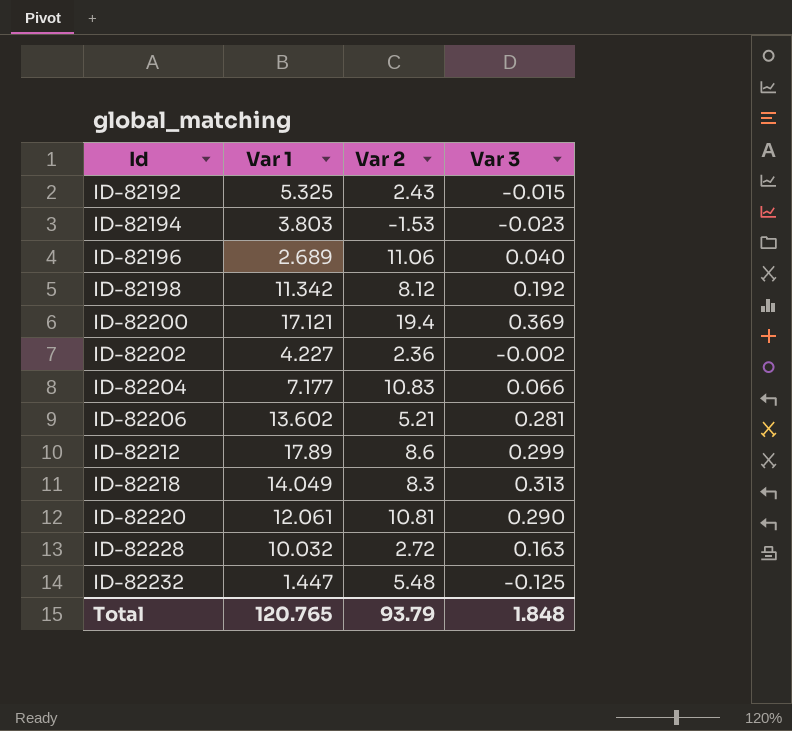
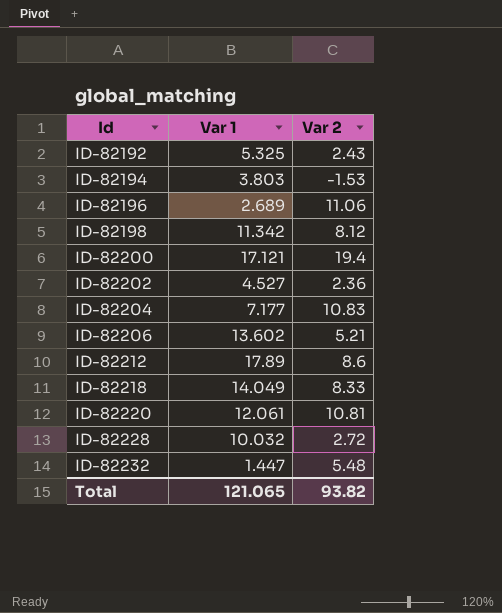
column Var 3 | position: 4 -> none
ID-82202 | Var 1: 4.227 -> 4.527
ID-82218 | Var 2: 8.3 -> 8.33
Total | Var 1: 120.765 -> 121.065
Total | Var 2: 93.79 -> 93.82

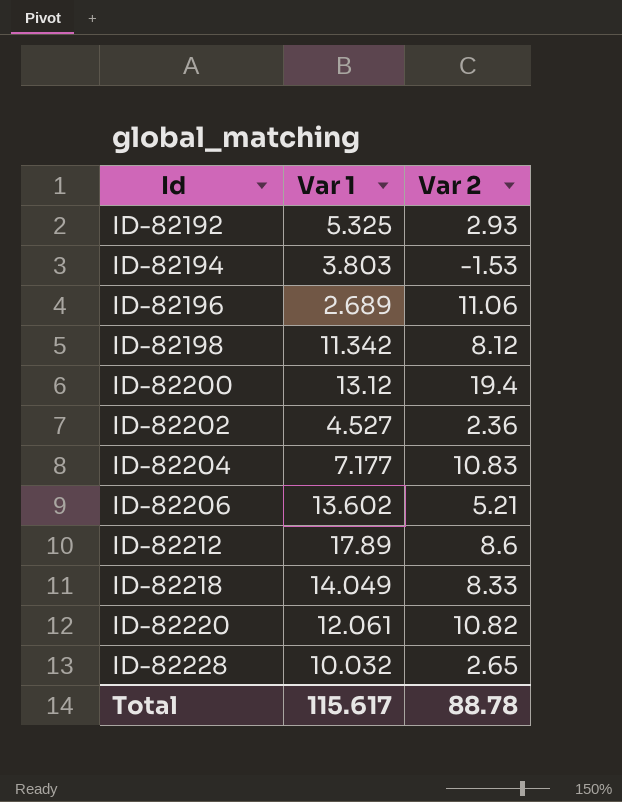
row ID-82232: 1.447 | 5.48 -> none
ID-82192 | Var 2: 2.43 -> 2.93
ID-82200 | Var 1: 17.121 -> 13.12
ID-82220 | Var 2: 10.81 -> 10.82
ID-82228 | Var 2: 2.72 -> 2.65
Total | Var 1: 121.065 -> 115.617
Total | Var 2: 93.82 -> 88.78

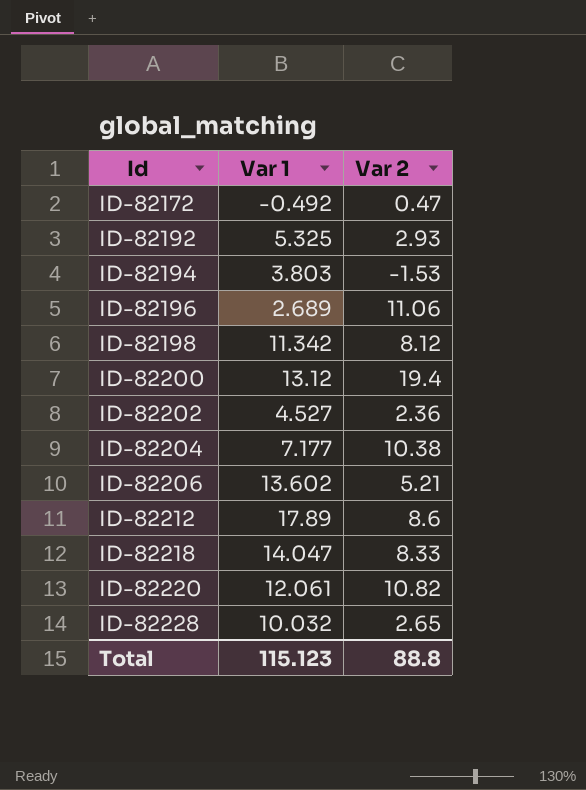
row ID-82172: none -> -0.492 | 0.47
ID-82204 | Var 2: 10.83 -> 10.38
ID-82218 | Var 1: 14.049 -> 14.047
Total | Var 1: 115.617 -> 115.123
Total | Var 2: 88.78 -> 88.8

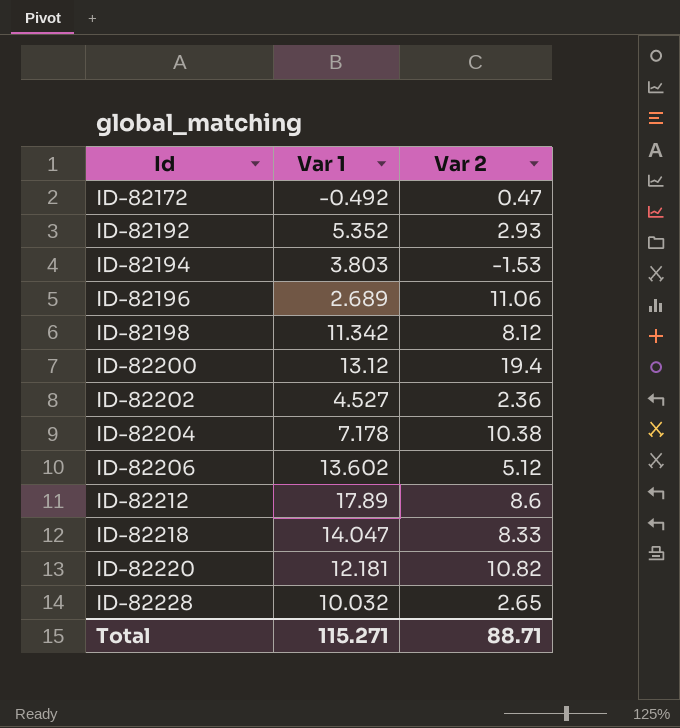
ID-82192 | Var 1: 5.325 -> 5.352
ID-82204 | Var 1: 7.177 -> 7.178
ID-82206 | Var 2: 5.21 -> 5.12
ID-82220 | Var 1: 12.061 -> 12.181
Total | Var 1: 115.123 -> 115.271
Total | Var 2: 88.8 -> 88.71

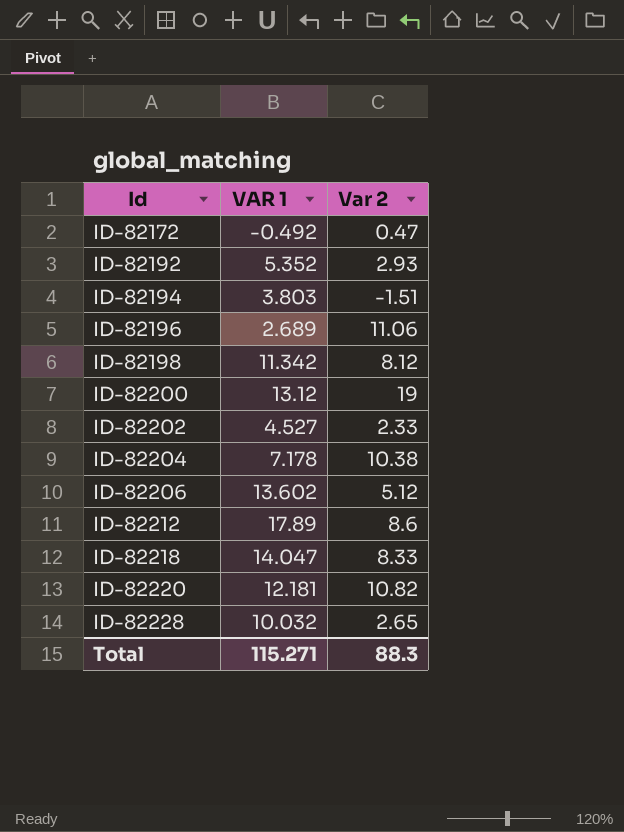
column name: Var 1 -> VAR 1
ID-82194 | Var 2: -1.53 -> -1.51
ID-82200 | Var 2: 19.4 -> 19
ID-82202 | Var 2: 2.36 -> 2.33
Total | Var 2: 88.71 -> 88.3

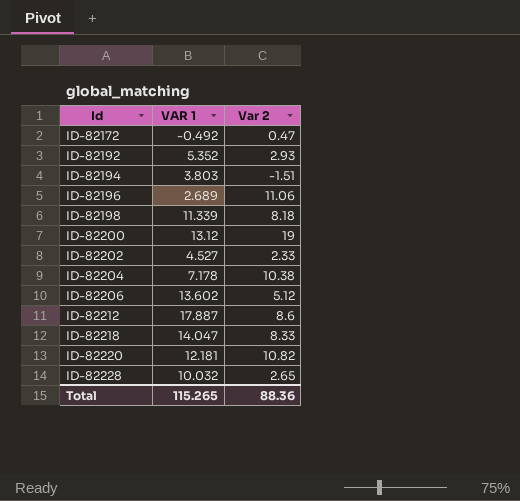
ID-82198 | VAR 1: 11.342 -> 11.339
ID-82198 | Var 2: 8.12 -> 8.18
ID-82212 | VAR 1: 17.89 -> 17.887
Total | VAR 1: 115.271 -> 115.265
Total | Var 2: 88.3 -> 88.36

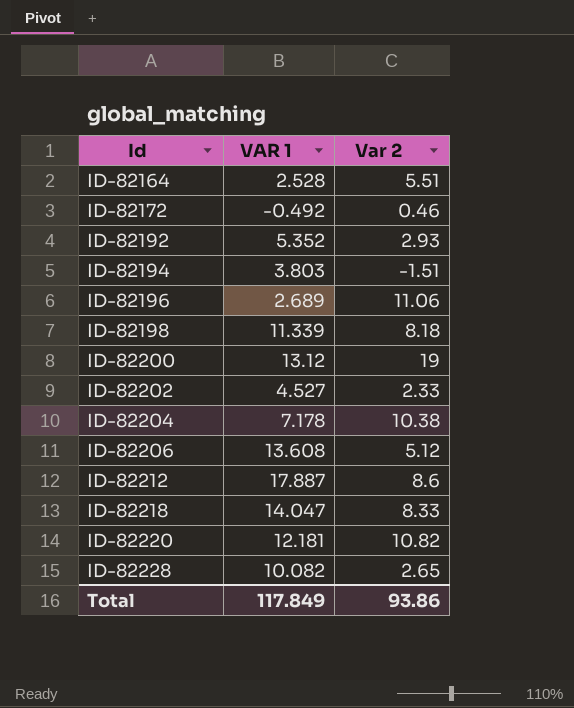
row ID-82164: none -> 2.528 | 5.51
ID-82172 | Var 2: 0.47 -> 0.46
ID-82206 | VAR 1: 13.602 -> 13.608
ID-82228 | VAR 1: 10.032 -> 10.082
Total | VAR 1: 115.265 -> 117.849
Total | Var 2: 88.36 -> 93.86

